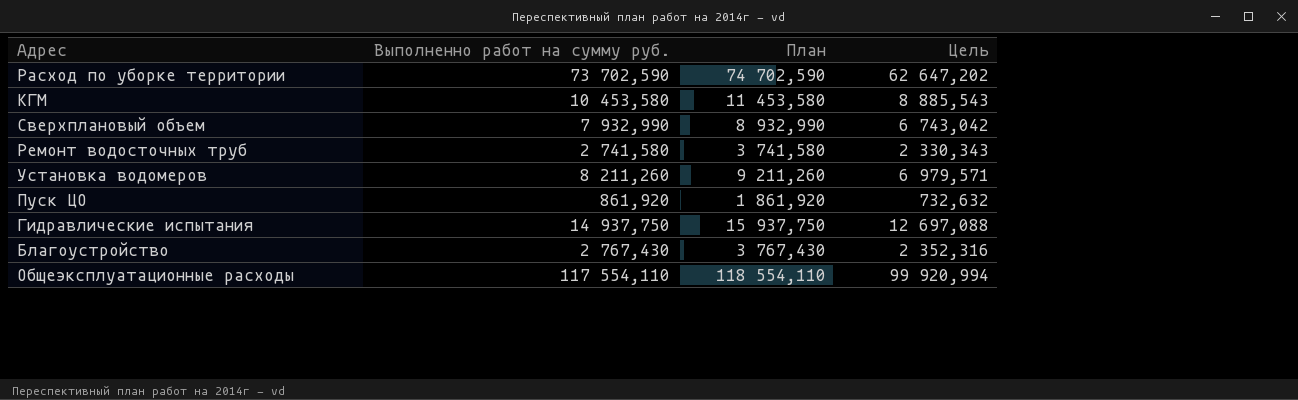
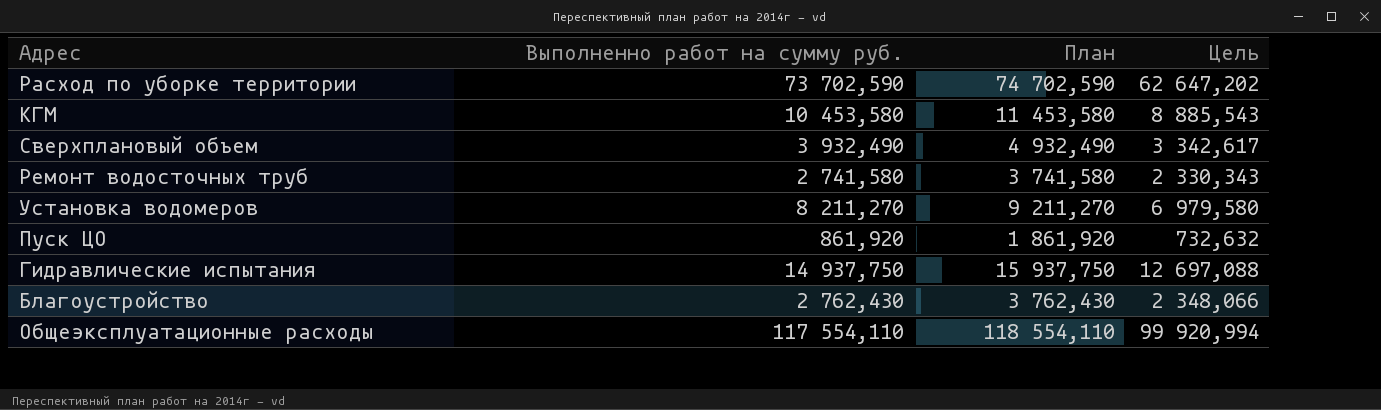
Сверхплановый объем | Выполненно работ на сумму руб.: 7 932,990 -> 3 932,490
Сверхплановый объем | План: 8 932,990 -> 4 932,490
Сверхплановый объем | Цель: 6 743,042 -> 3 342,617
Установка водомеров | Выполненно работ на сумму руб.: 8 211,260 -> 8 211,270
Установка водомеров | План: 9 211,260 -> 9 211,270
Установка водомеров | Цель: 6 979,571 -> 6 979,580
Благоустройство | Выполненно работ на сумму руб.: 2 767,430 -> 2 762,430
Благоустройство | План: 3 767,430 -> 3 762,430
Благоустройство | Цель: 2 352,316 -> 2 348,066

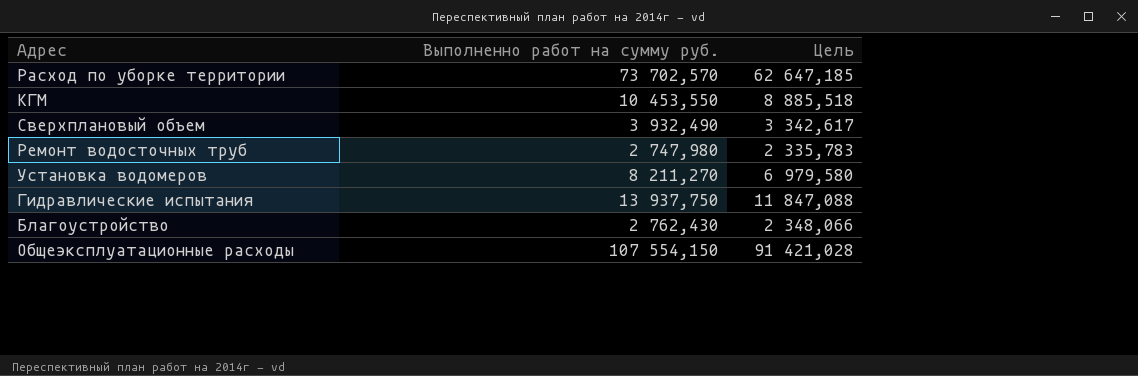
column План | formula: [Выполненно работ на сумму руб.] + 1000 -> none
row Пуск ЦО: 861,920 | 1 861,920 | 732,632 -> none
Расход по уборке территории | Выполненно работ на сумму руб.: 73 702,590 -> 73 702,570
Расход по уборке территории | Цель: 62 647,202 -> 62 647,185
КГМ | Выполненно работ на сумму руб.: 10 453,580 -> 10 453,550
КГМ | Цель: 8 885,543 -> 8 885,518
Ремонт водосточных труб | Выполненно работ на сумму руб.: 2 741,580 -> 2 747,980
Ремонт водосточных труб | Цель: 2 330,343 -> 2 335,783
Гидравлические испытания | Выполненно работ на сумму руб.: 14 937,750 -> 13 937,750
Гидравлические испытания | Цель: 12 697,088 -> 11 847,088
Общеэксплуатационные расходы | Выполненно работ на сумму руб.: 117 554,110 -> 107 554,150
Общеэксплуатационные расходы | Цель: 99 920,994 -> 91 421,028

